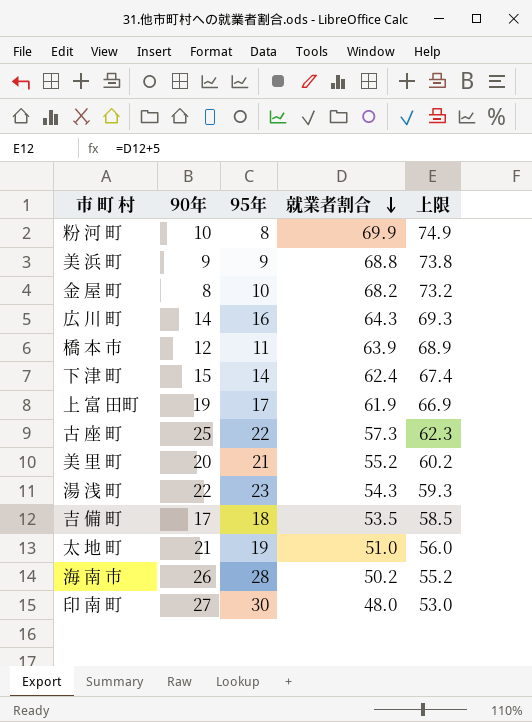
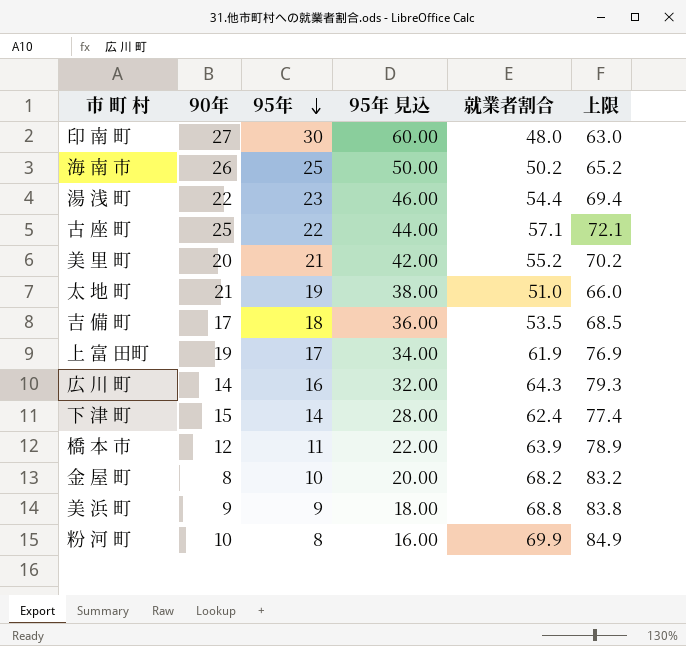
row order: 就業者割合 descending -> 95年 descending
column 95年 見込 | formula: none -> [95年] * 2
column 上限 | formula: [就業者割合] + 5 -> [就業者割合] + 15
海 南 市 | 95年: 28 -> 25
湯 浅 町 | 就業者割合: 54.3 -> 54.4
古 座 町 | 就業者割合: 57.3 -> 57.1

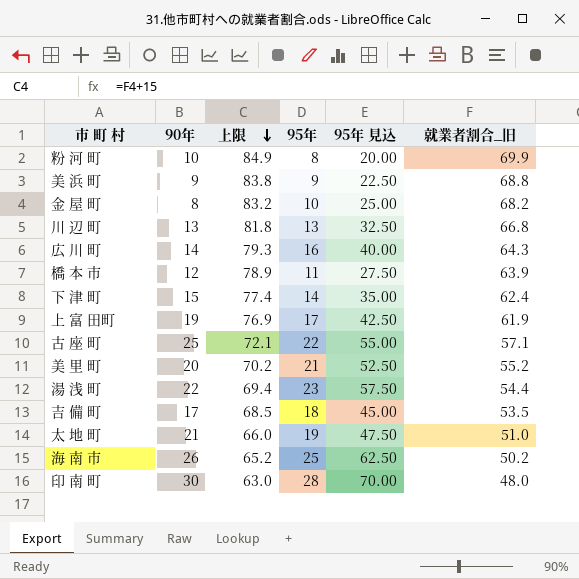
row order: 95年 descending -> 上限 descending
column 上限 | position: 6 -> 3
column 95年 見込 | formula: [95年] * 2 -> [95年] * 2.5
column name: 就業者割合 -> 就業者割合_旧
row 川 辺 町: none -> 13 | 81.8 | 13 | 32.50 | 66.8
印 南 町 | 90年: 27 -> 30
印 南 町 | 95年: 30 -> 28

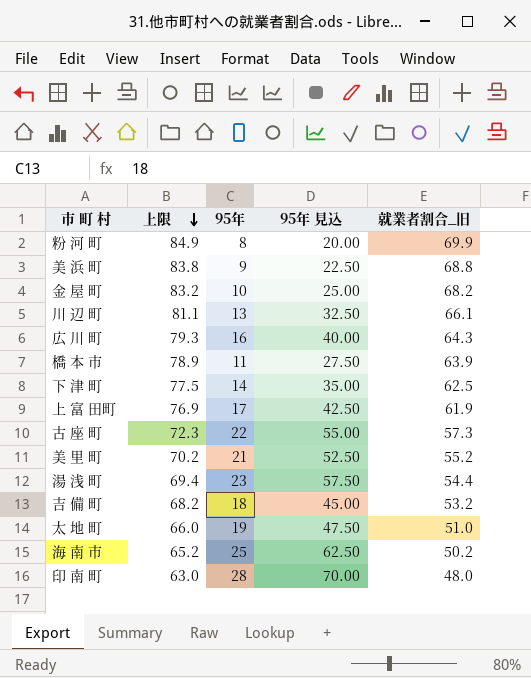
column 90年 | position: 2 -> none
川 辺 町 | 上限: 81.8 -> 81.1
川 辺 町 | 就業者割合_旧: 66.8 -> 66.1
下 津 町 | 上限: 77.4 -> 77.5
下 津 町 | 就業者割合_旧: 62.4 -> 62.5
古 座 町 | 上限: 72.1 -> 72.3
古 座 町 | 就業者割合_旧: 57.1 -> 57.3
吉 備 町 | 上限: 68.5 -> 68.2
吉 備 町 | 就業者割合_旧: 53.5 -> 53.2

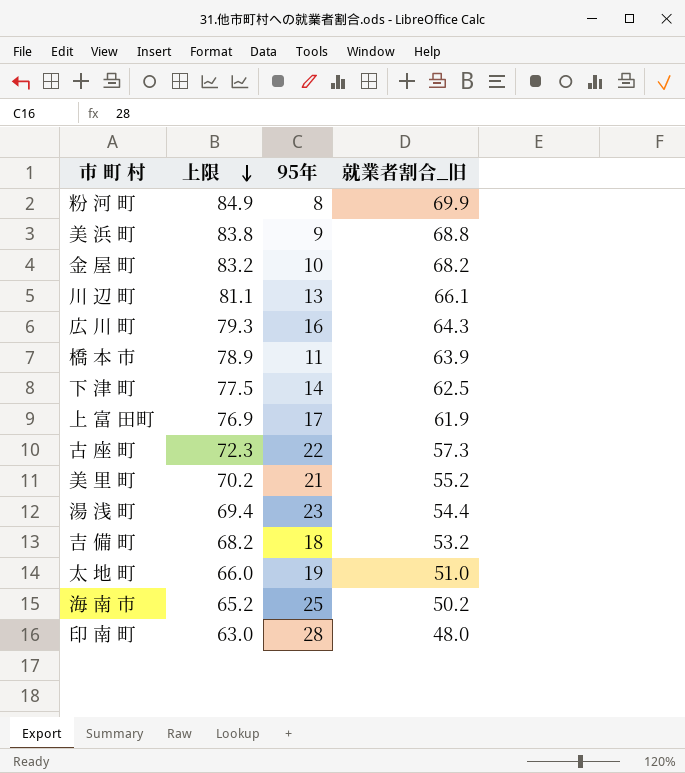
column 95年 見込 | formula: [95年] * 2.5 -> none

